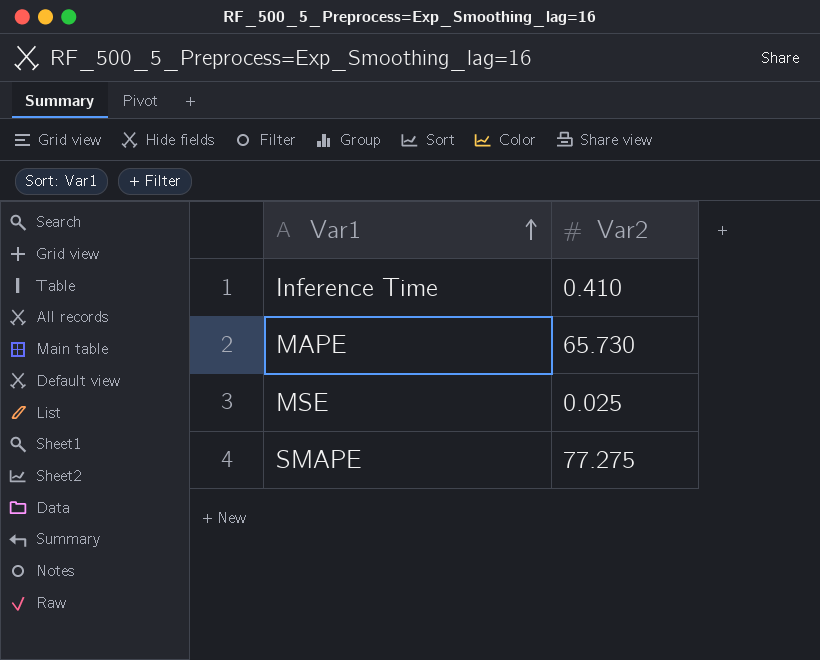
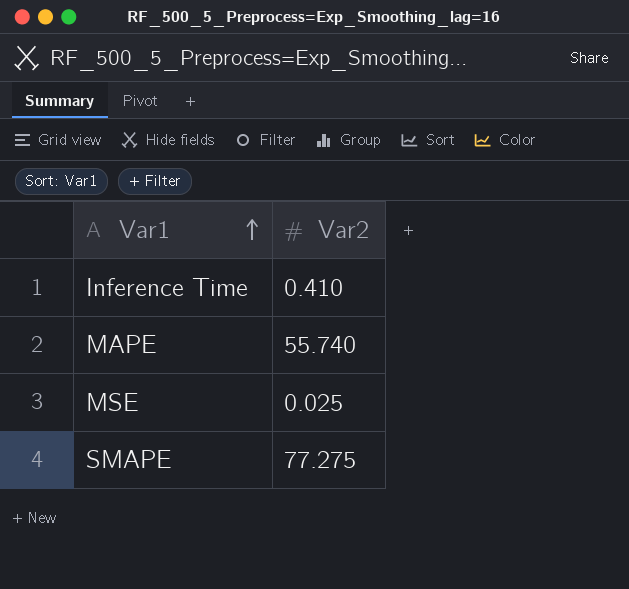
MAPE | Var2: 65.730 -> 55.740

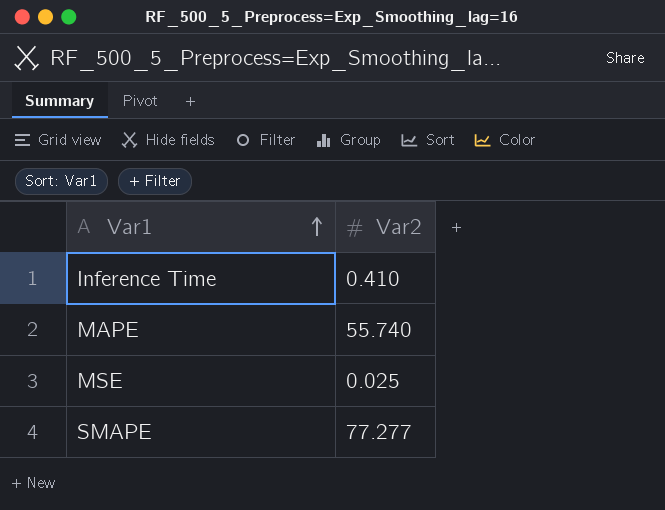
SMAPE | Var2: 77.275 -> 77.277

